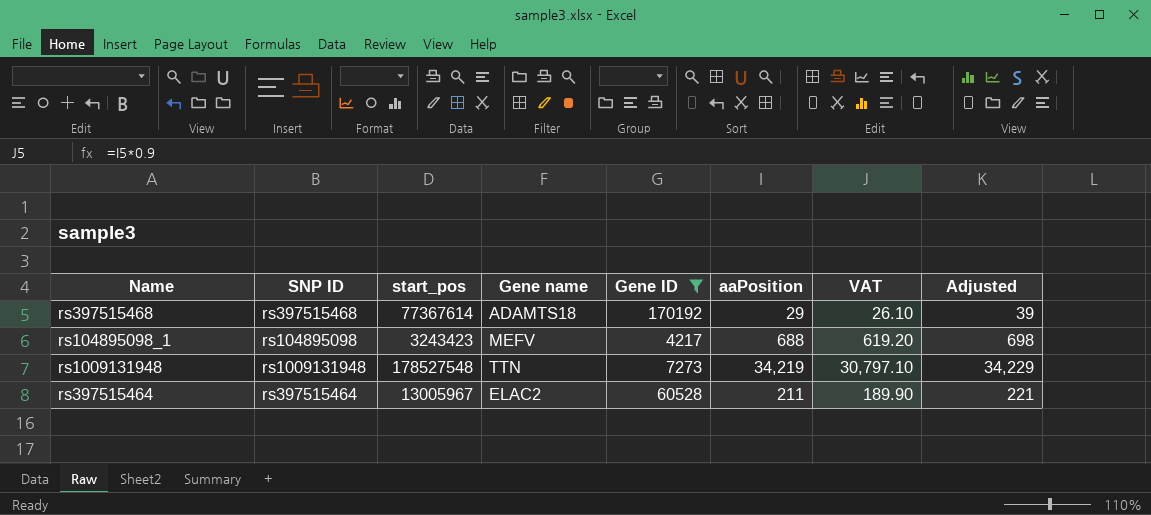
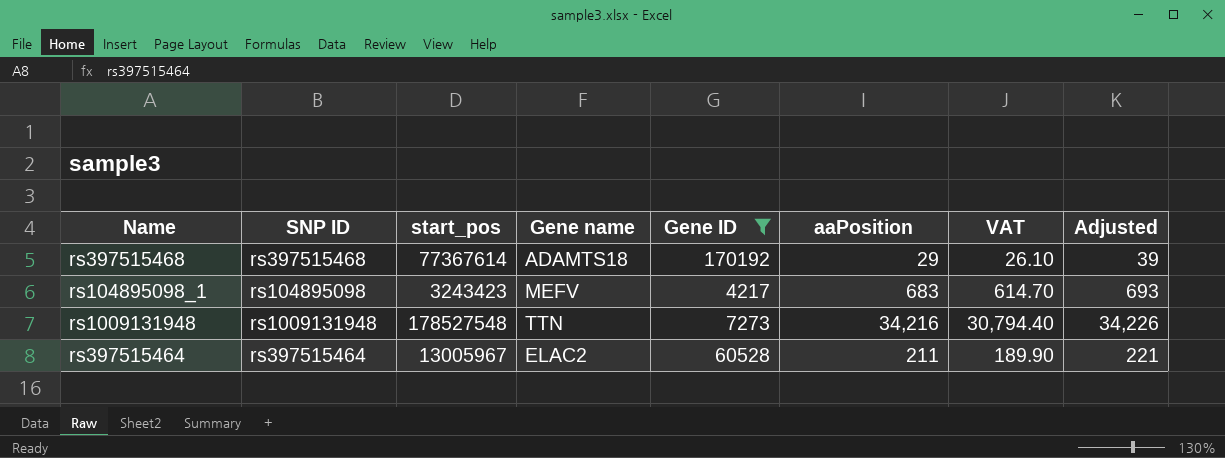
rs104895098_1 | aaPosition: 688 -> 683
rs104895098_1 | VAT: 619.20 -> 614.70
rs104895098_1 | Adjusted: 698 -> 693
rs1009131948 | aaPosition: 34,219 -> 34,216
rs1009131948 | VAT: 30,797.10 -> 30,794.40
rs1009131948 | Adjusted: 34,229 -> 34,226

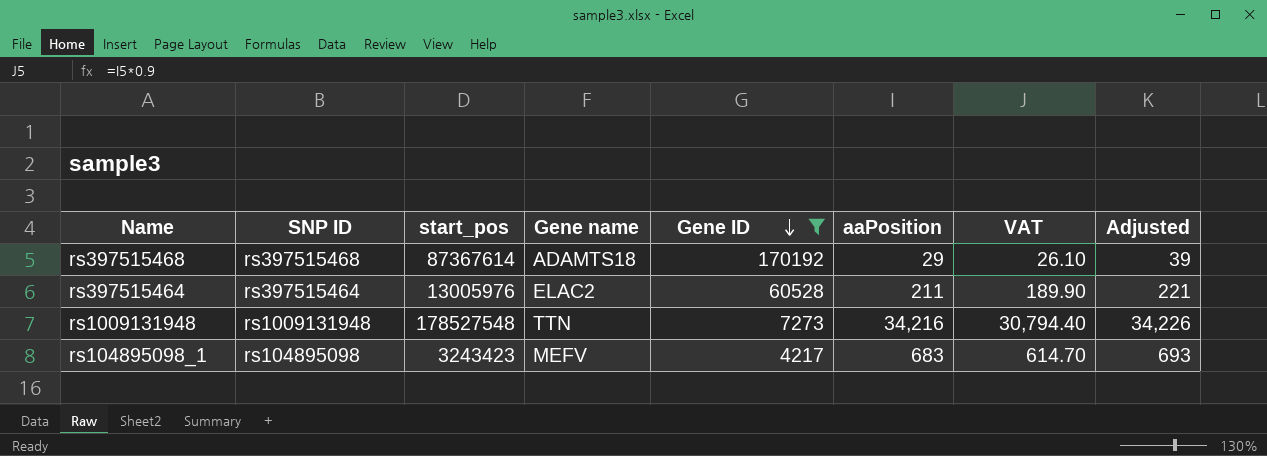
row order: none -> Gene ID descending
rs397515468 | start_pos: 77367614 -> 87367614
rs397515464 | start_pos: 13005967 -> 13005976

